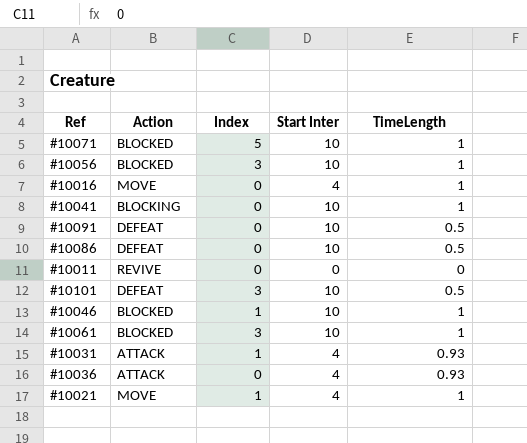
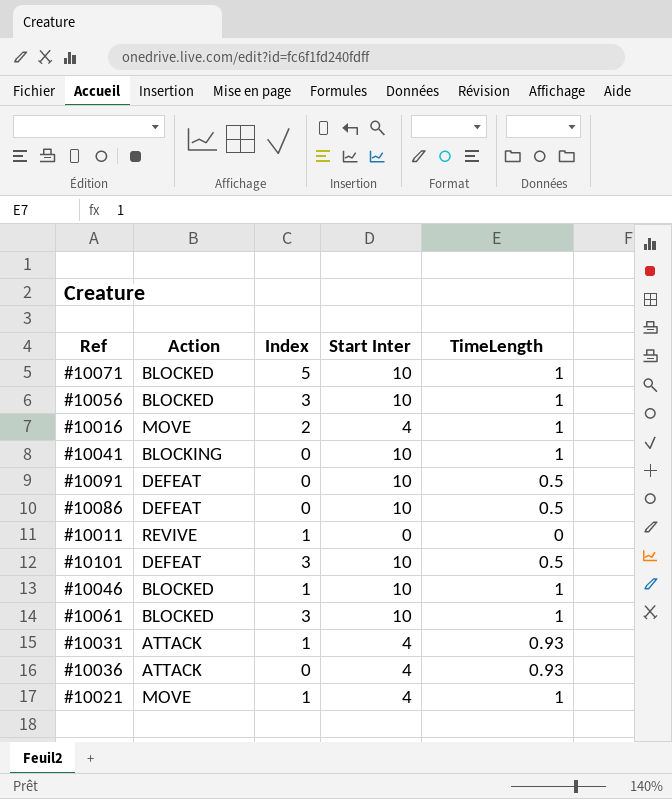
#10016 | Index: 0 -> 2
#10011 | Index: 0 -> 1

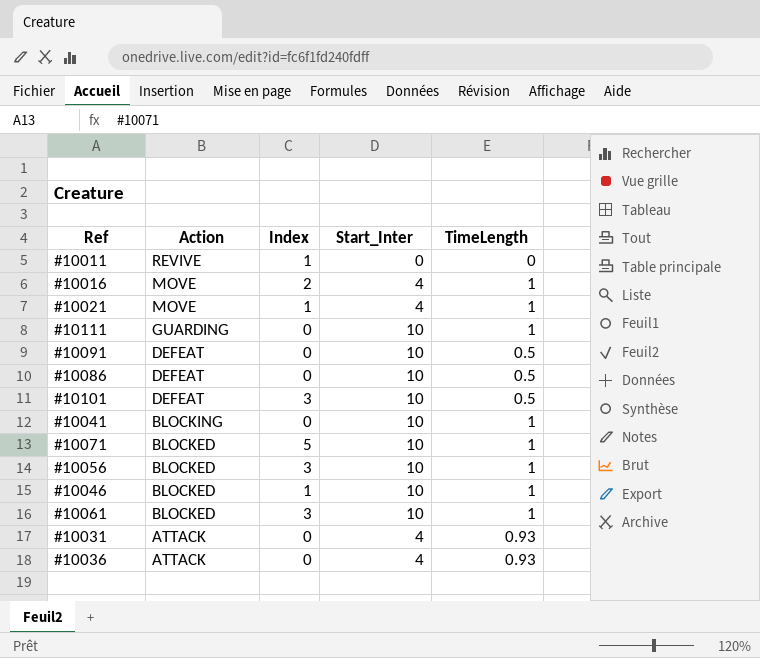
row order: none -> Action descending
column name: Start Inter -> Start_Inter
row #10111: none -> GUARDING | 0 | 10 | 1
#10031 | Index: 1 -> 0

